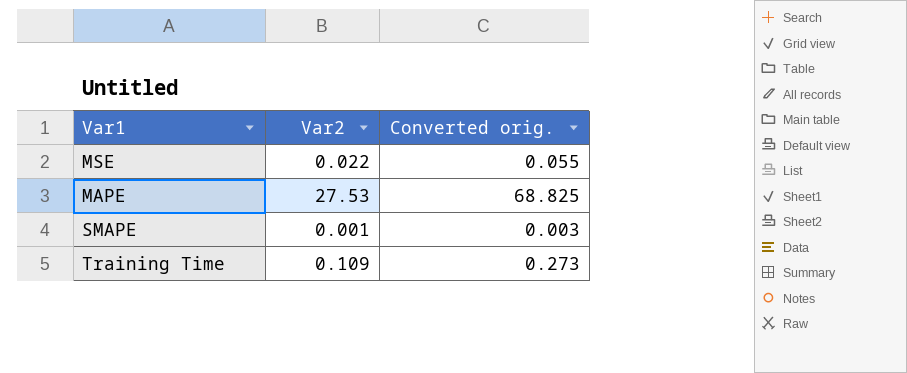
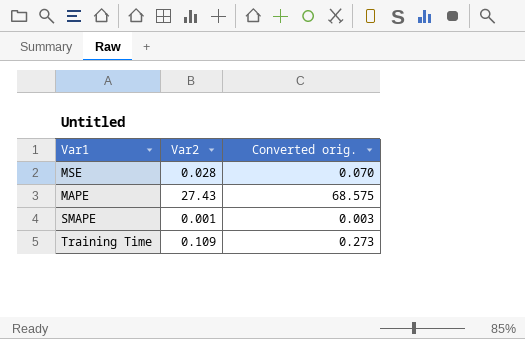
MSE | Var2: 0.022 -> 0.028
MSE | Converted orig.: 0.055 -> 0.070
MAPE | Var2: 27.53 -> 27.43
MAPE | Converted orig.: 68.825 -> 68.575

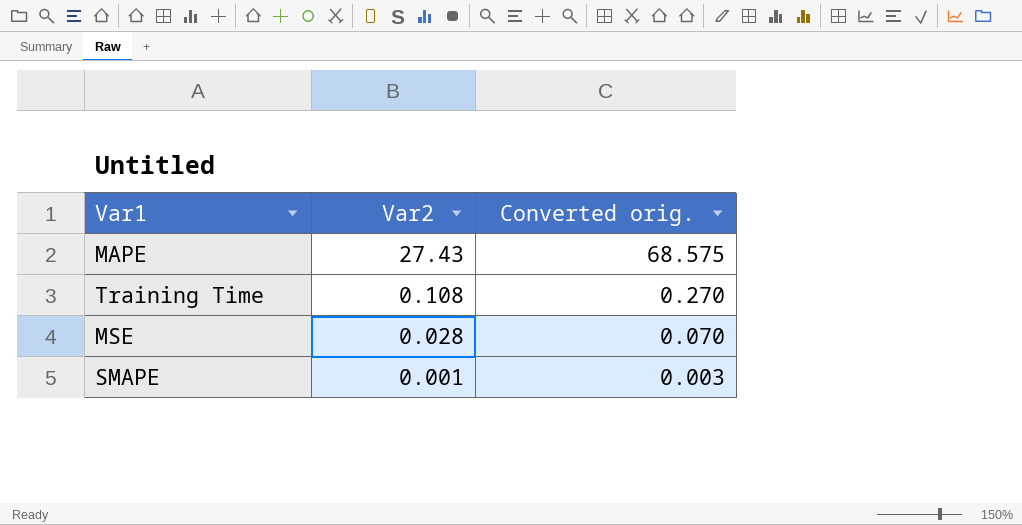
row order: none -> Var2 descending
Training Time | Var2: 0.109 -> 0.108
Training Time | Converted orig.: 0.273 -> 0.270

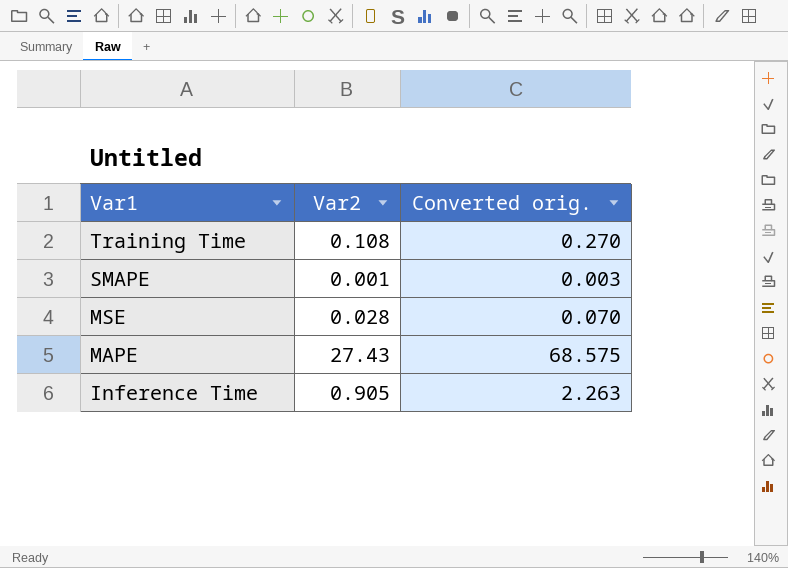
row order: Var2 descending -> Var1 descending
row Inference Time: none -> 0.905 | 2.263

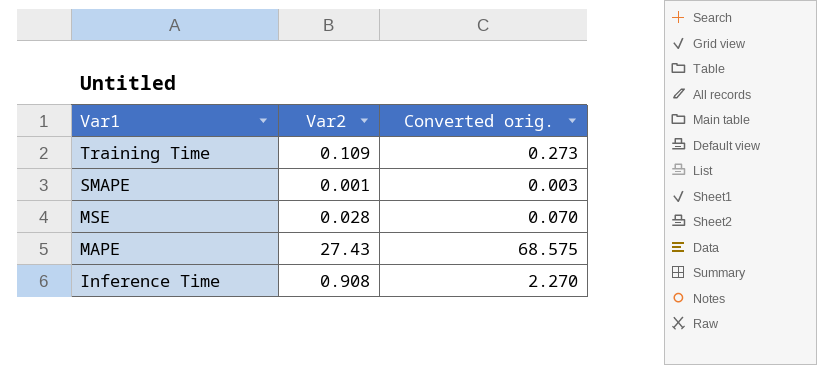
Training Time | Var2: 0.108 -> 0.109
Training Time | Converted orig.: 0.270 -> 0.273
Inference Time | Var2: 0.905 -> 0.908
Inference Time | Converted orig.: 2.263 -> 2.270

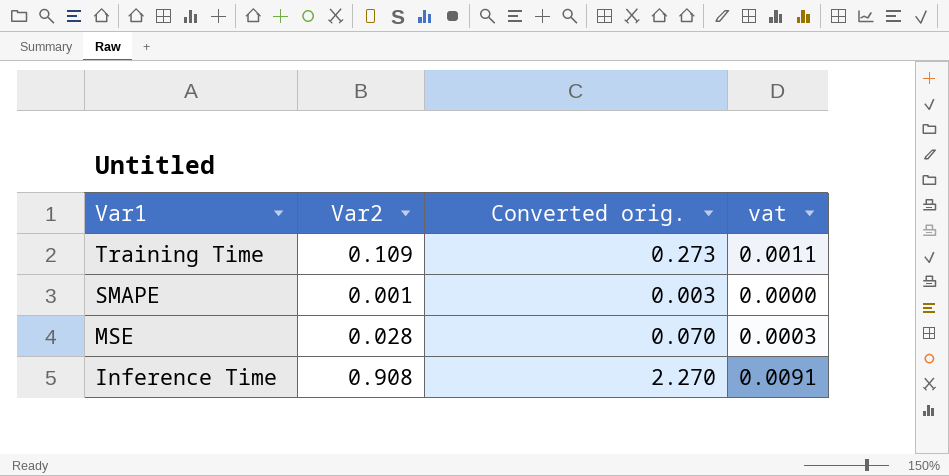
column vat | formula: none -> [Var2] * 0.01
row MAPE: 27.43 | 68.575 -> none

